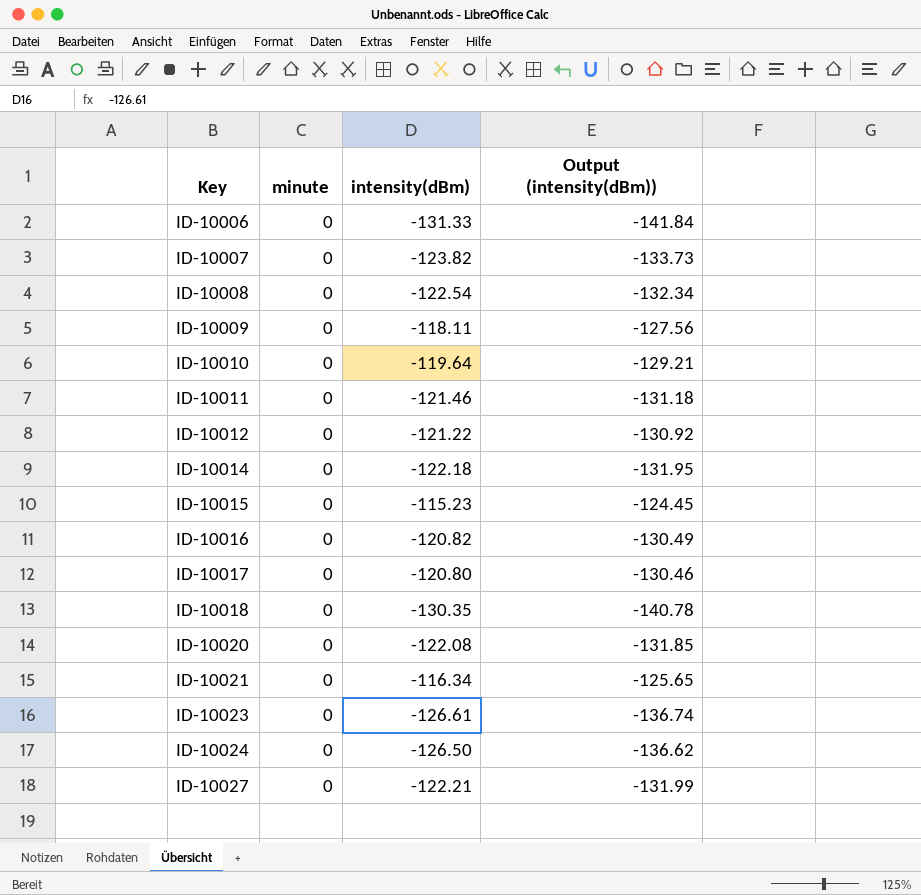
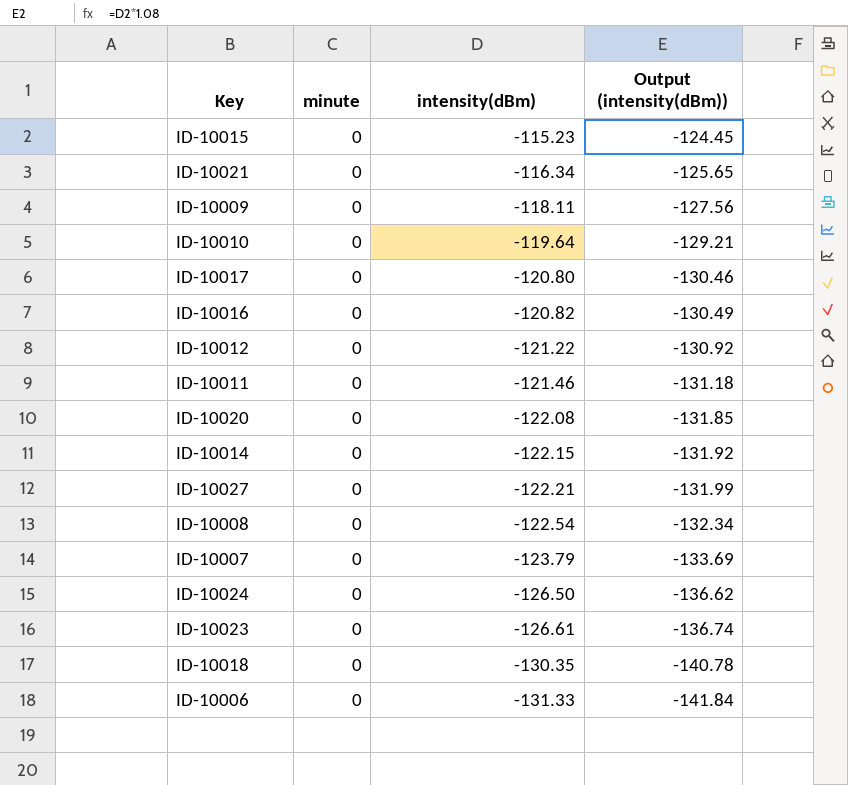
row order: Key ascending -> intensity(dBm) descending
ID-10014 | intensity(dBm): -122.18 -> -122.15
ID-10014 | Output (intensity(dBm)): -131.95 -> -131.92
ID-10007 | intensity(dBm): -123.82 -> -123.79
ID-10007 | Output (intensity(dBm)): -133.73 -> -133.69

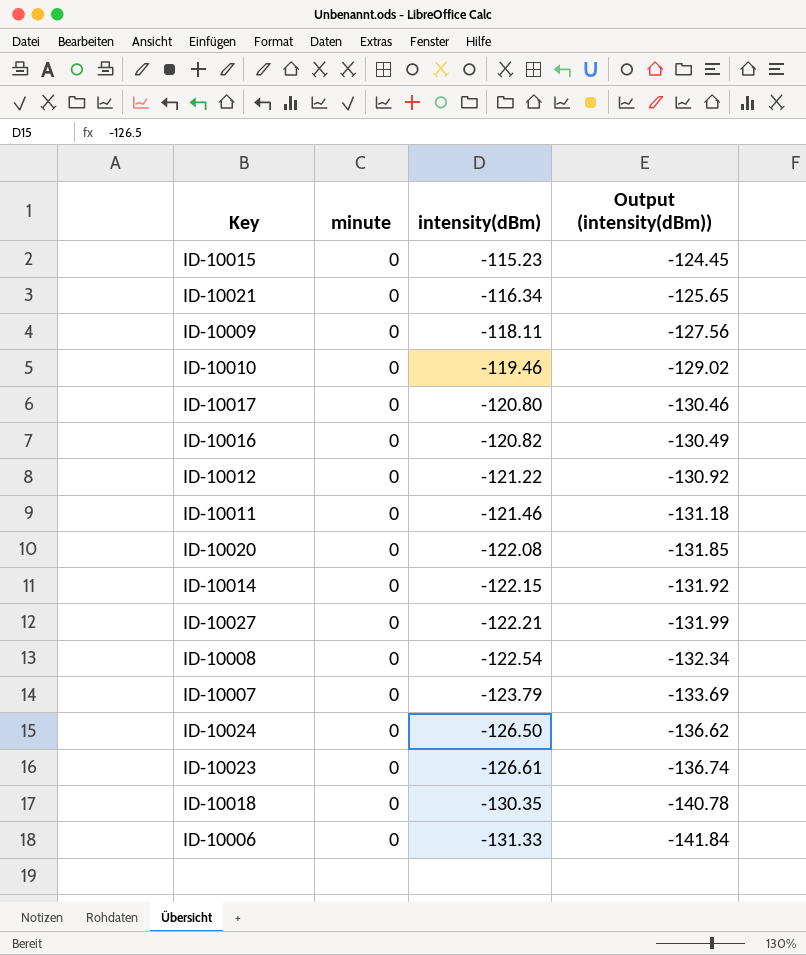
ID-10010 | intensity(dBm): -119.64 -> -119.46
ID-10010 | Output (intensity(dBm)): -129.21 -> -129.02

